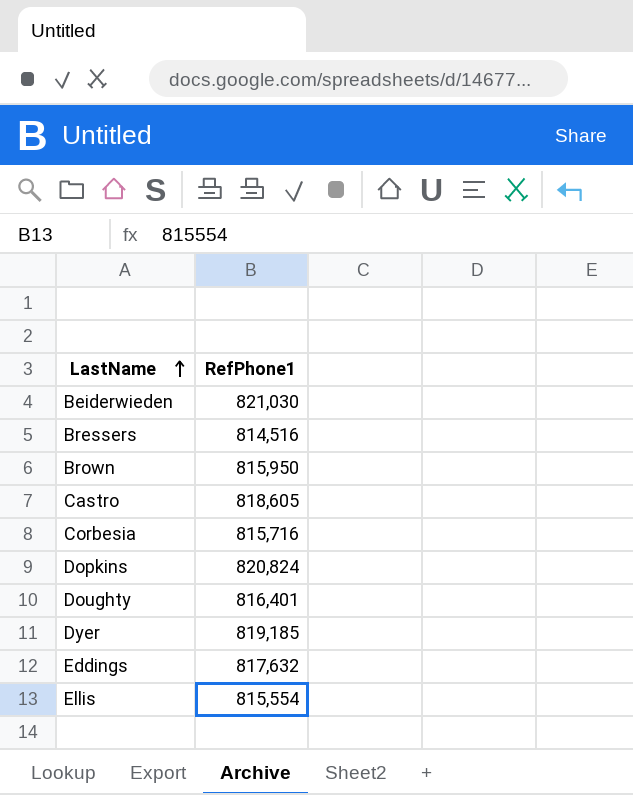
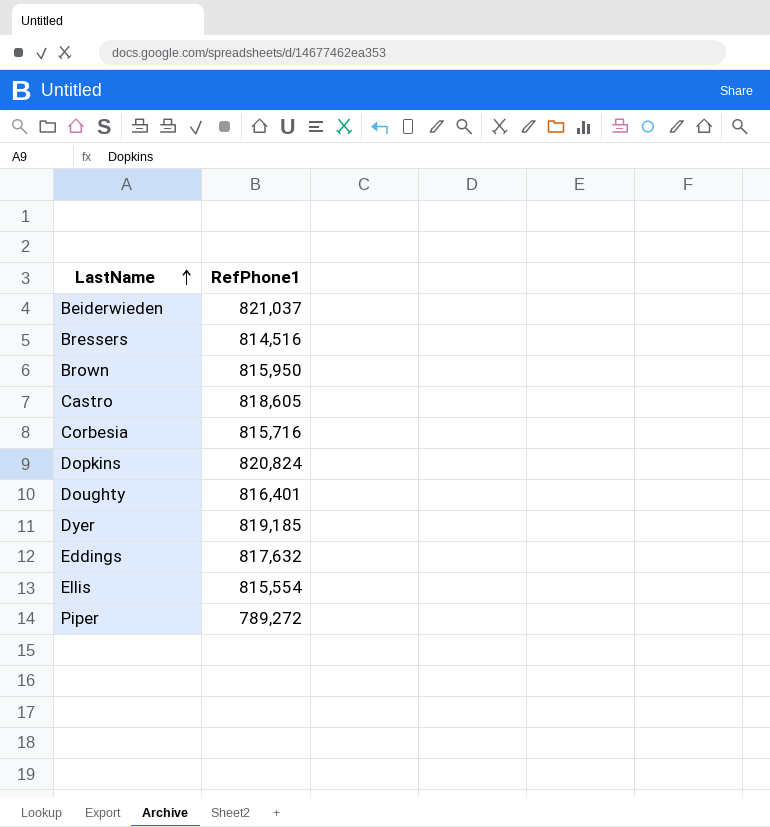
Beiderwieden | RefPhone1: 821,030 -> 821,037
row Piper: none -> 789,272

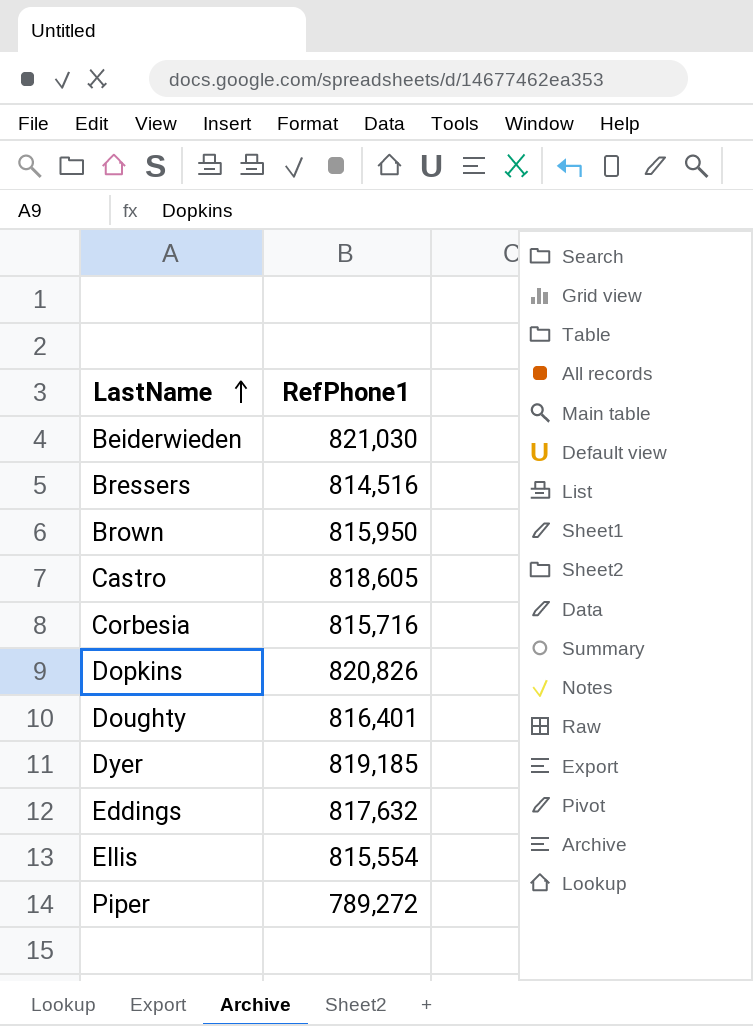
Beiderwieden | RefPhone1: 821,037 -> 821,030
Dopkins | RefPhone1: 820,824 -> 820,826

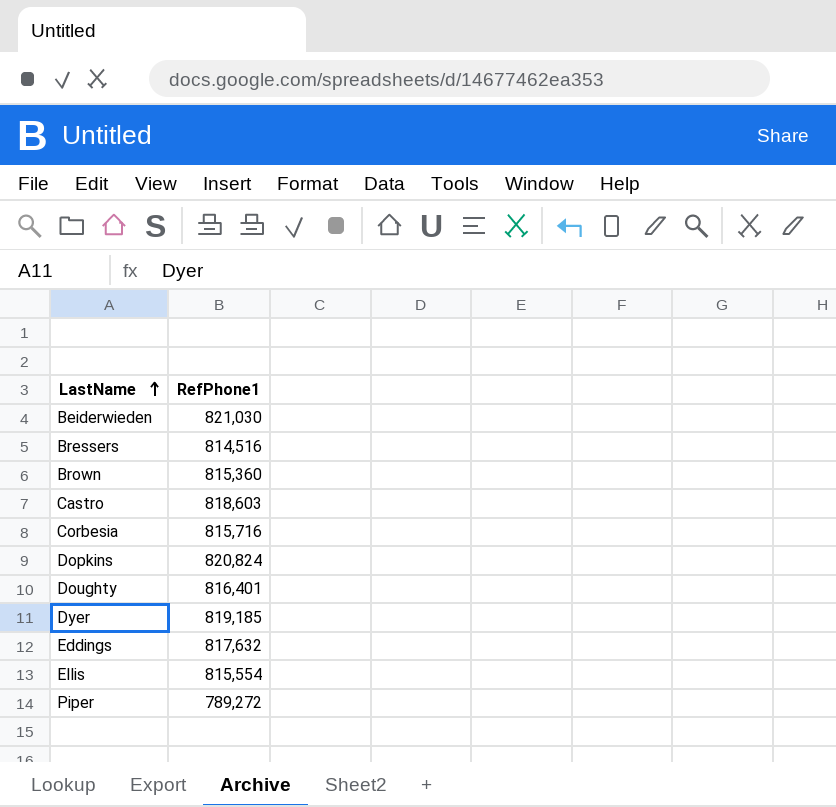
Brown | RefPhone1: 815,950 -> 815,360
Castro | RefPhone1: 818,605 -> 818,603
Dopkins | RefPhone1: 820,826 -> 820,824

